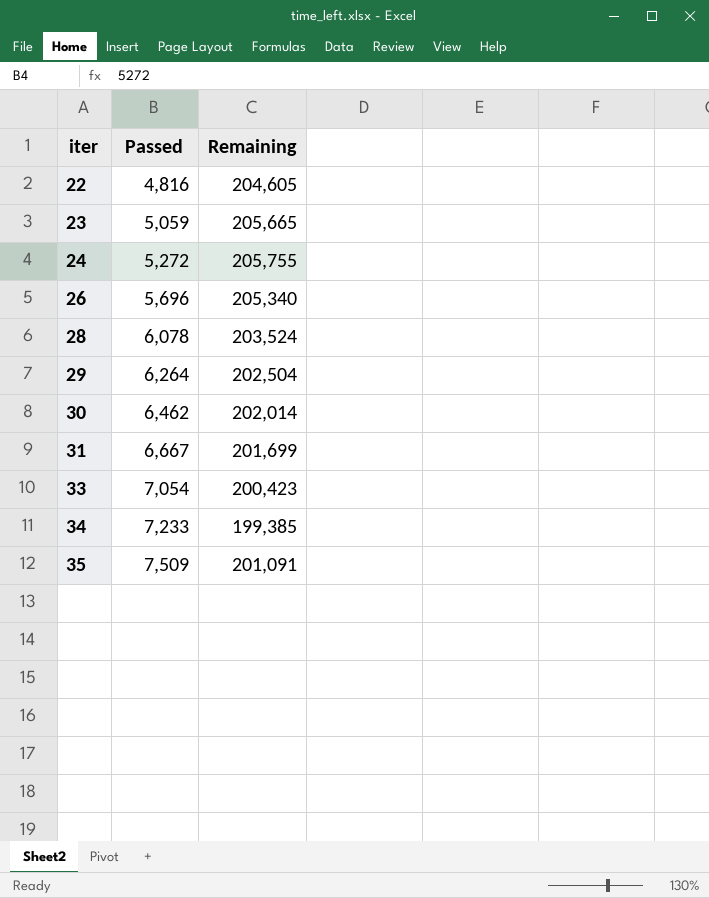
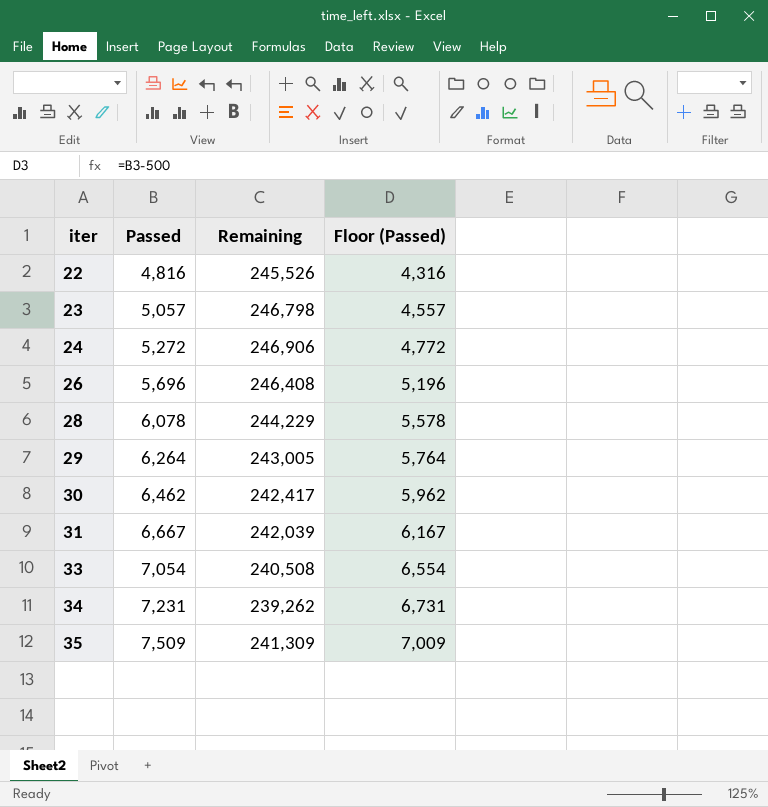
column Floor (Passed) | formula: none -> [Passed] - 500
22 | Remaining: 204,605 -> 245,526
23 | Passed: 5,059 -> 5,057
23 | Remaining: 205,665 -> 246,798
24 | Remaining: 205,755 -> 246,906
26 | Remaining: 205,340 -> 246,408
28 | Remaining: 203,524 -> 244,229
29 | Remaining: 202,504 -> 243,005
30 | Remaining: 202,014 -> 242,417
31 | Remaining: 201,699 -> 242,039
33 | Remaining: 200,423 -> 240,508
34 | Passed: 7,233 -> 7,231
34 | Remaining: 199,385 -> 239,262
35 | Remaining: 201,091 -> 241,309

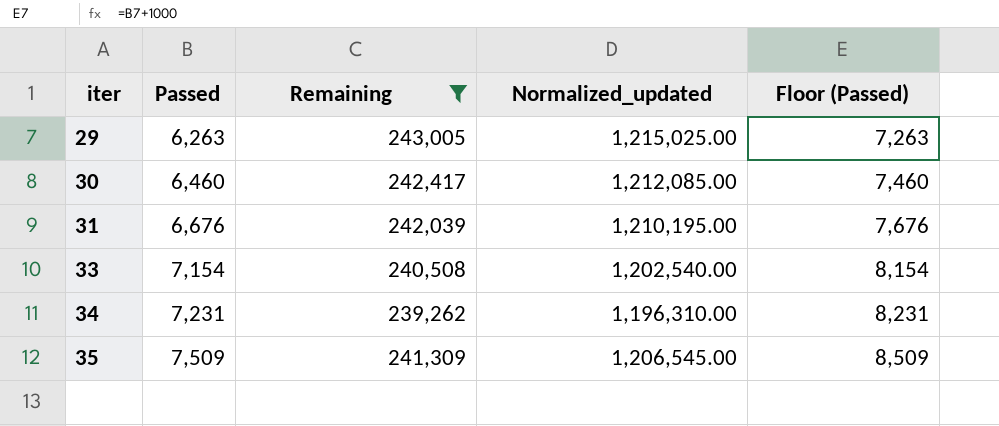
filter: none -> Remaining <= 243,005
column Normalized_updated | formula: none -> [Remaining] * 5
column Floor (Passed) | formula: [Passed] - 500 -> [Passed] + 1000
29 | Passed: 6,264 -> 6,263
30 | Passed: 6,462 -> 6,460
31 | Passed: 6,667 -> 6,676
33 | Passed: 7,054 -> 7,154

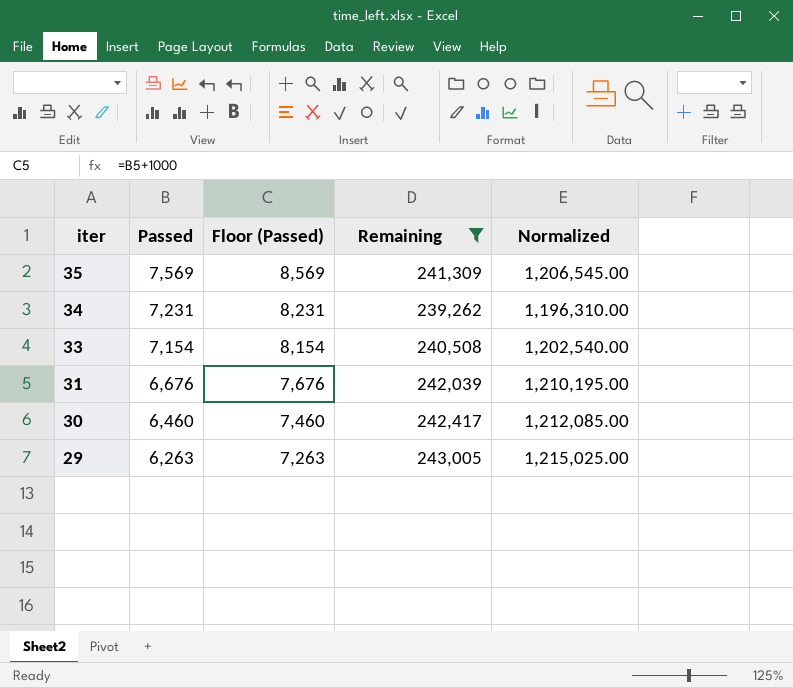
row order: iter ascending -> iter descending
column Floor (Passed) | position: 5 -> 3
column name: Normalized_updated -> Normalized
35 | Passed: 7,509 -> 7,569
35 | Floor (Passed): 8,509 -> 8,569

